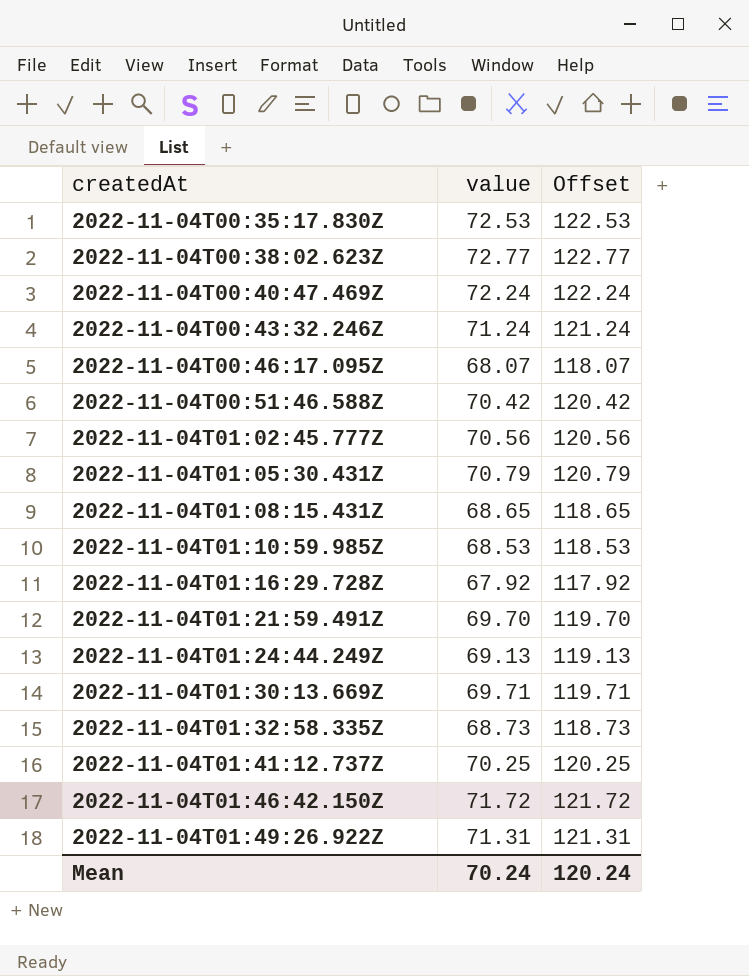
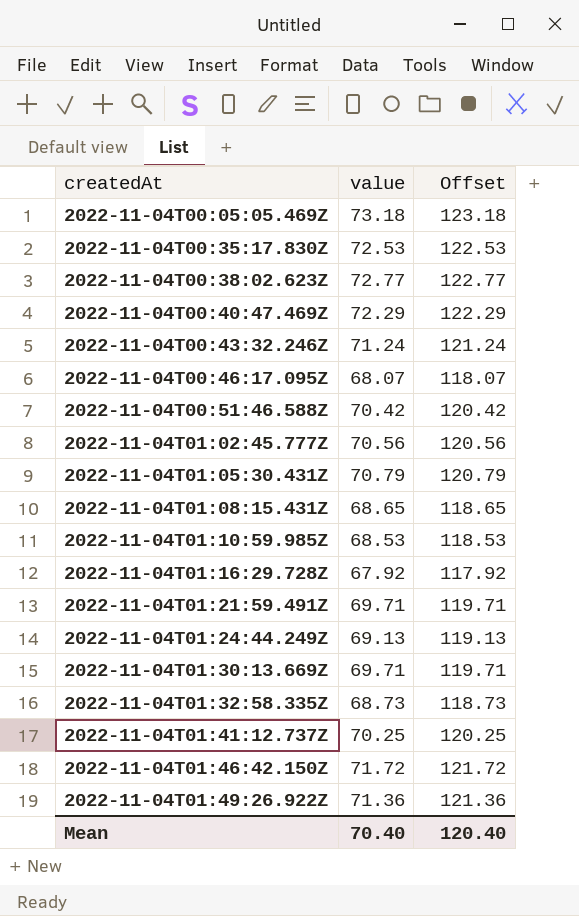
row 2022-11-04T00:05:05.469Z: none -> 73.18 | 123.18
2022-11-04T00:40:47.469Z | value: 72.24 -> 72.29
2022-11-04T00:40:47.469Z | Offset: 122.24 -> 122.29
2022-11-04T01:21:59.491Z | value: 69.70 -> 69.71
2022-11-04T01:21:59.491Z | Offset: 119.70 -> 119.71
2022-11-04T01:49:26.922Z | value: 71.31 -> 71.36
2022-11-04T01:49:26.922Z | Offset: 121.31 -> 121.36
Mean | value: 70.24 -> 70.40
Mean | Offset: 120.24 -> 120.40

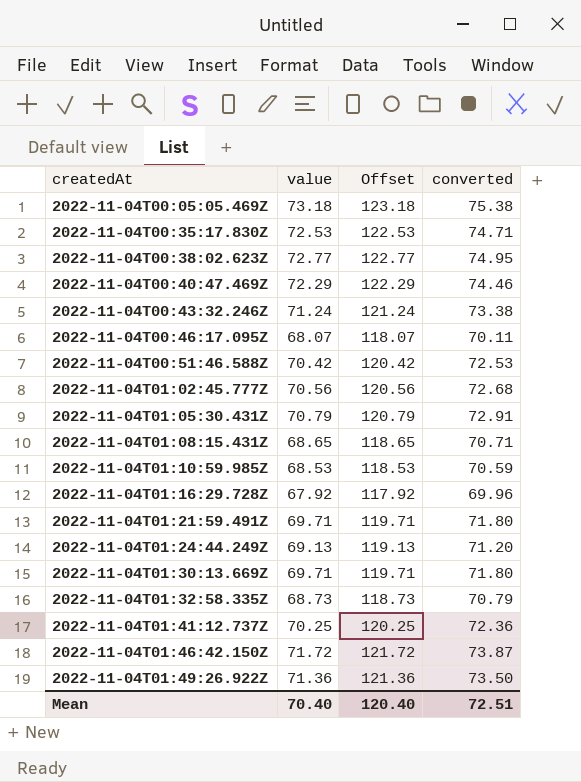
column converted | formula: none -> [value] * 1.03

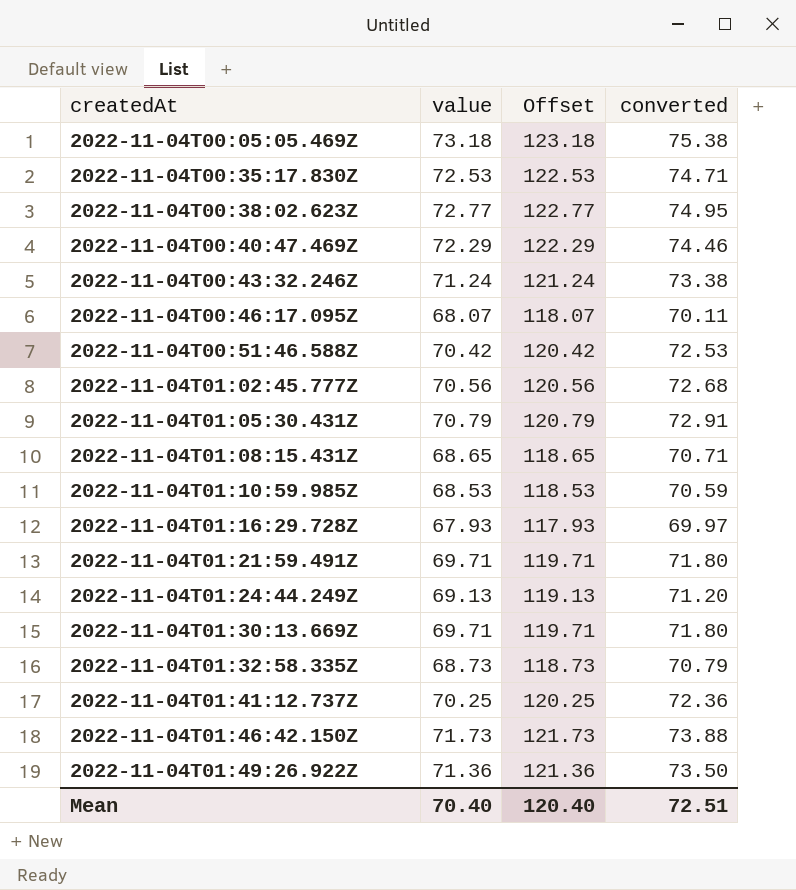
2022-11-04T01:16:29.728Z | value: 67.92 -> 67.93
2022-11-04T01:16:29.728Z | Offset: 117.92 -> 117.93
2022-11-04T01:16:29.728Z | converted: 69.96 -> 69.97
2022-11-04T01:46:42.150Z | value: 71.72 -> 71.73
2022-11-04T01:46:42.150Z | Offset: 121.72 -> 121.73
2022-11-04T01:46:42.150Z | converted: 73.87 -> 73.88

